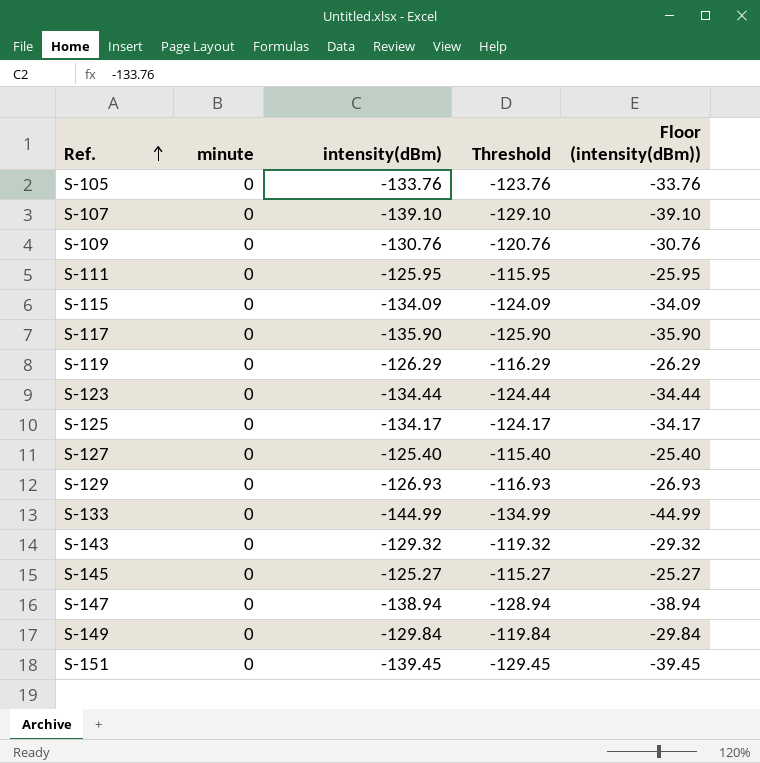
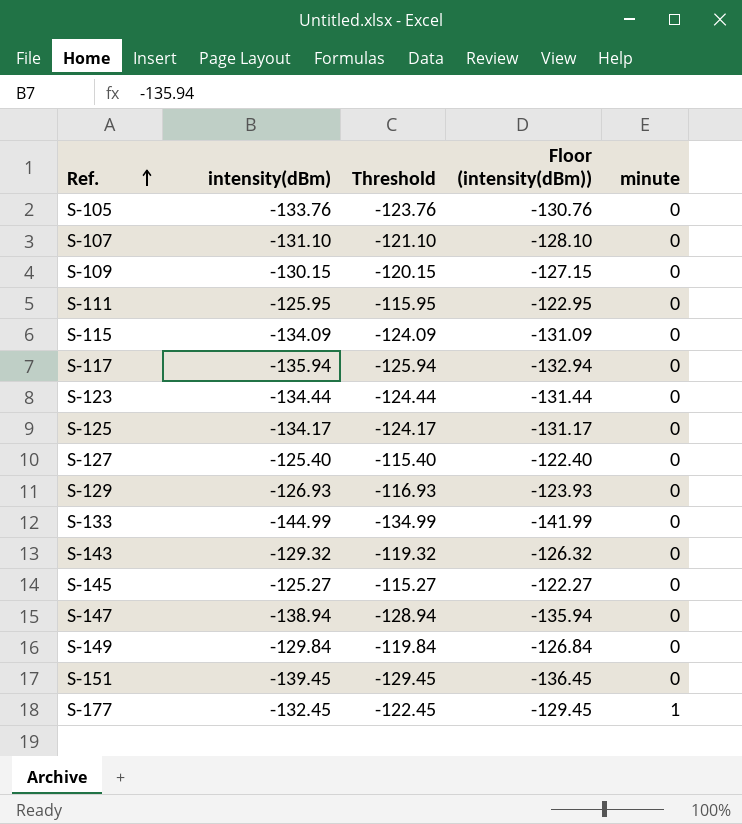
column Floor (intensity(dBm)) | formula: [intensity(dBm)] + 100 -> [intensity(dBm)] + 3
column minute | position: 2 -> 5
row S-119: 0 | -126.29 | -116.29 | -26.29 -> none
S-107 | intensity(dBm): -139.10 -> -131.10
S-107 | Threshold: -129.10 -> -121.10
S-109 | intensity(dBm): -130.76 -> -130.15
S-109 | Threshold: -120.76 -> -120.15
S-117 | intensity(dBm): -135.90 -> -135.94
S-117 | Threshold: -125.90 -> -125.94
row S-177: none -> -132.45 | -122.45 | -129.45 | 1

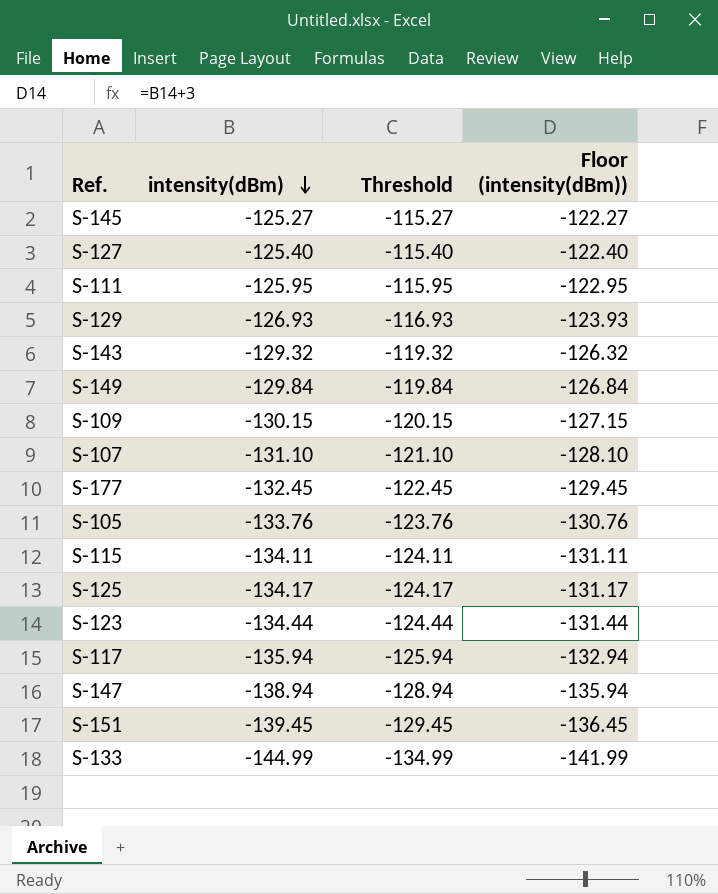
row order: Ref. ascending -> intensity(dBm) descending
column minute | position: 5 -> none
S-115 | intensity(dBm): -134.09 -> -134.11
S-115 | Threshold: -124.09 -> -124.11
S-115 | Floor (intensity(dBm)): -131.09 -> -131.11

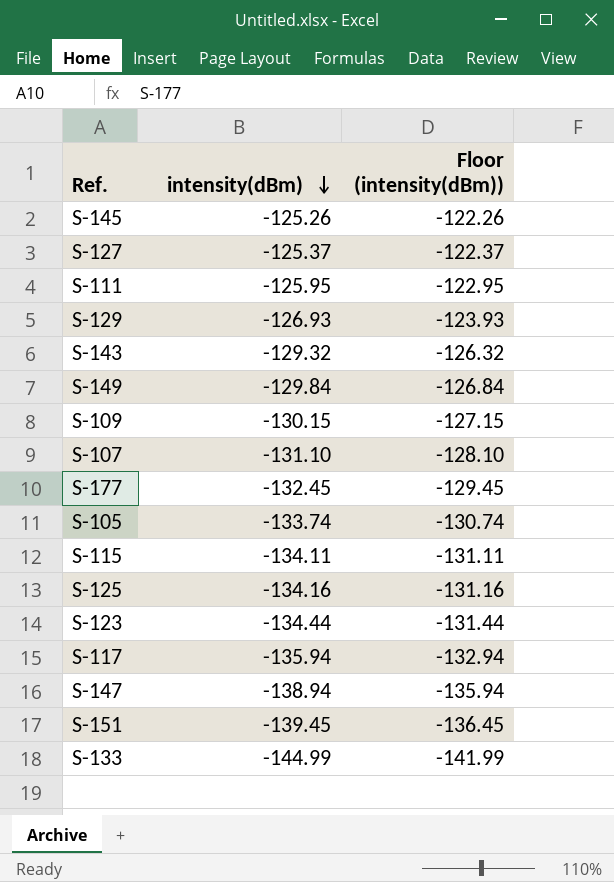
column Threshold | formula: [intensity(dBm)] + 10 -> none
S-145 | intensity(dBm): -125.27 -> -125.26
S-145 | Floor (intensity(dBm)): -122.27 -> -122.26
S-127 | intensity(dBm): -125.40 -> -125.37
S-127 | Floor (intensity(dBm)): -122.40 -> -122.37
S-105 | intensity(dBm): -133.76 -> -133.74
S-105 | Floor (intensity(dBm)): -130.76 -> -130.74
S-125 | intensity(dBm): -134.17 -> -134.16
S-125 | Floor (intensity(dBm)): -131.17 -> -131.16

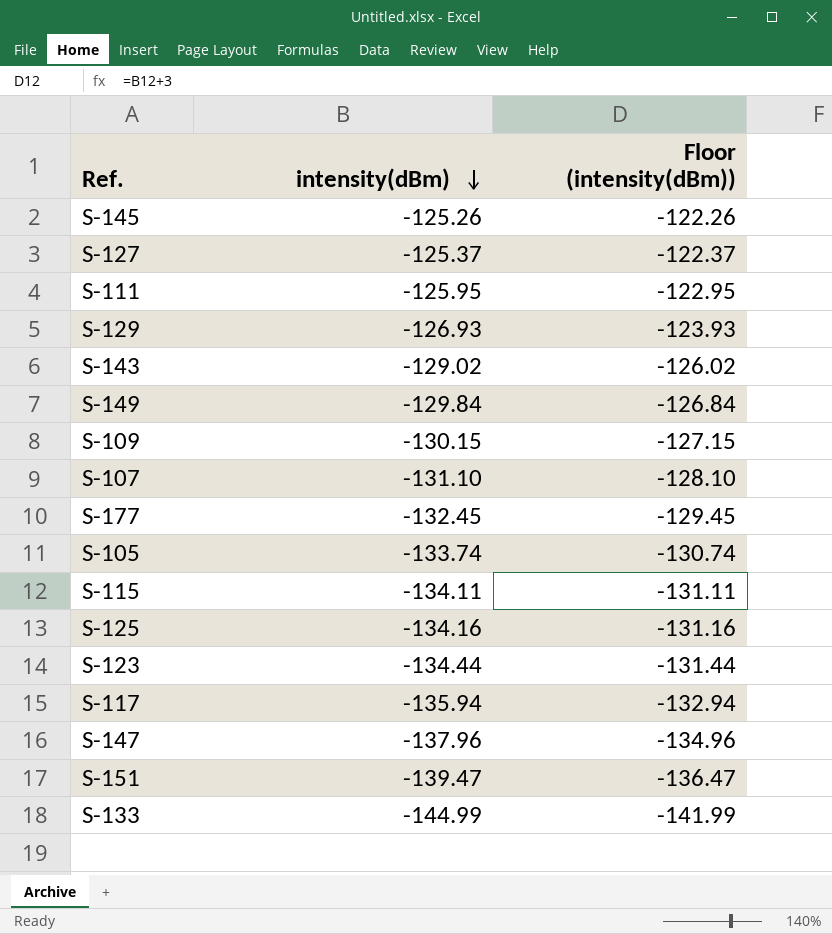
S-143 | intensity(dBm): -129.32 -> -129.02
S-143 | Floor (intensity(dBm)): -126.32 -> -126.02
S-147 | intensity(dBm): -138.94 -> -137.96
S-147 | Floor (intensity(dBm)): -135.94 -> -134.96
S-151 | intensity(dBm): -139.45 -> -139.47
S-151 | Floor (intensity(dBm)): -136.45 -> -136.47

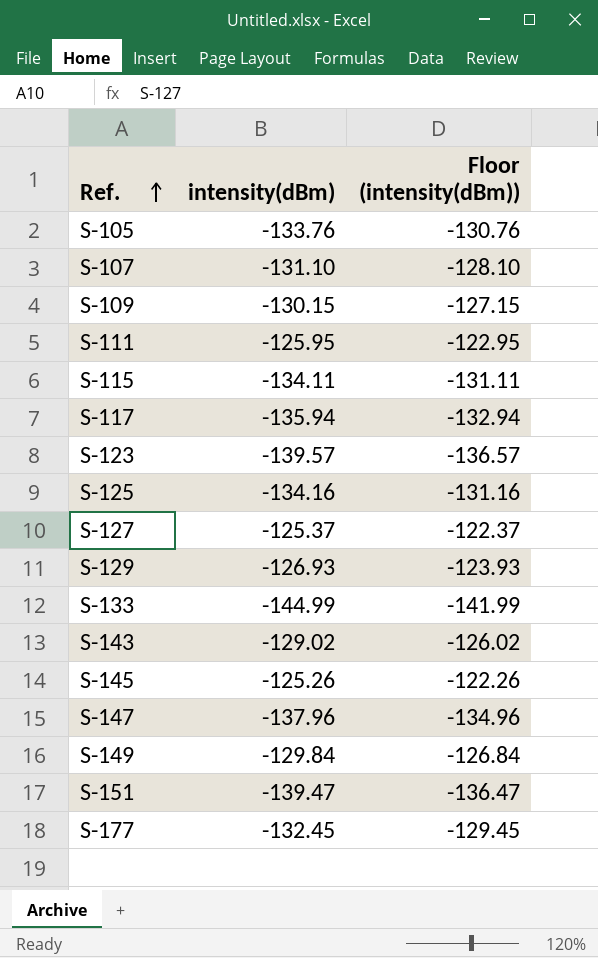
row order: intensity(dBm) descending -> Ref. ascending
S-105 | intensity(dBm): -133.74 -> -133.76
S-105 | Floor (intensity(dBm)): -130.74 -> -130.76
S-123 | intensity(dBm): -134.44 -> -139.57
S-123 | Floor (intensity(dBm)): -131.44 -> -136.57

